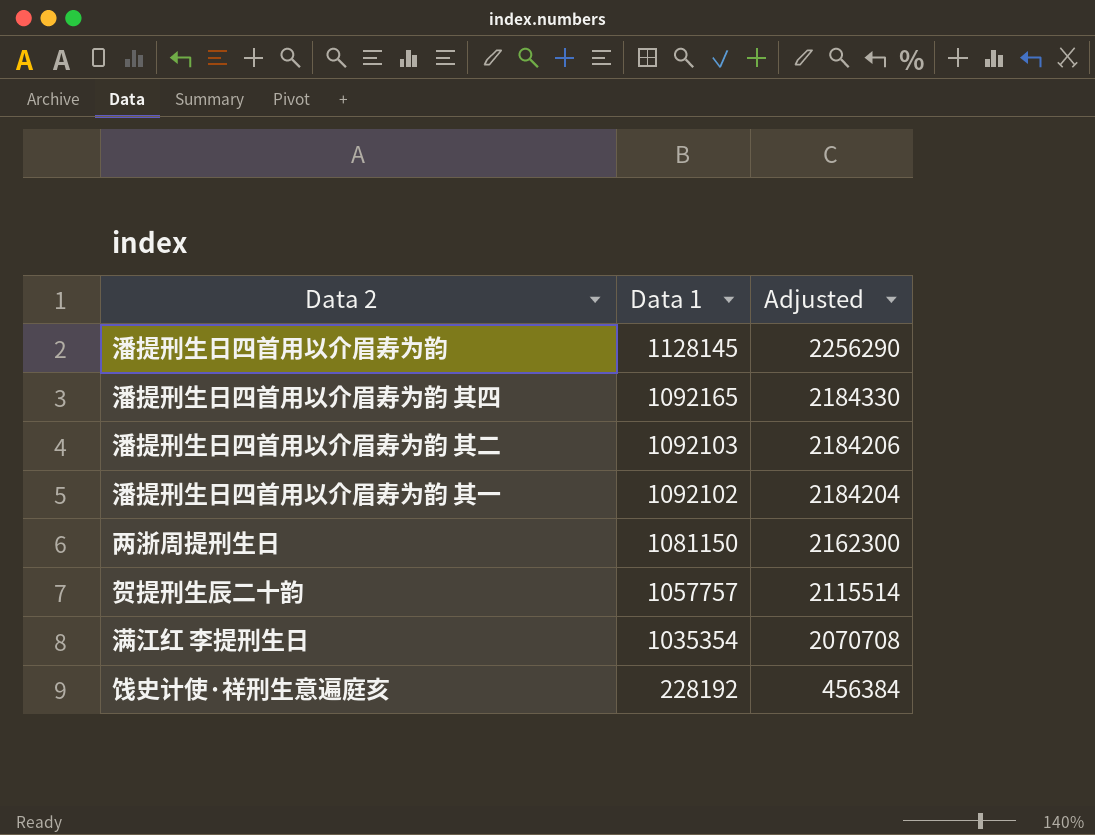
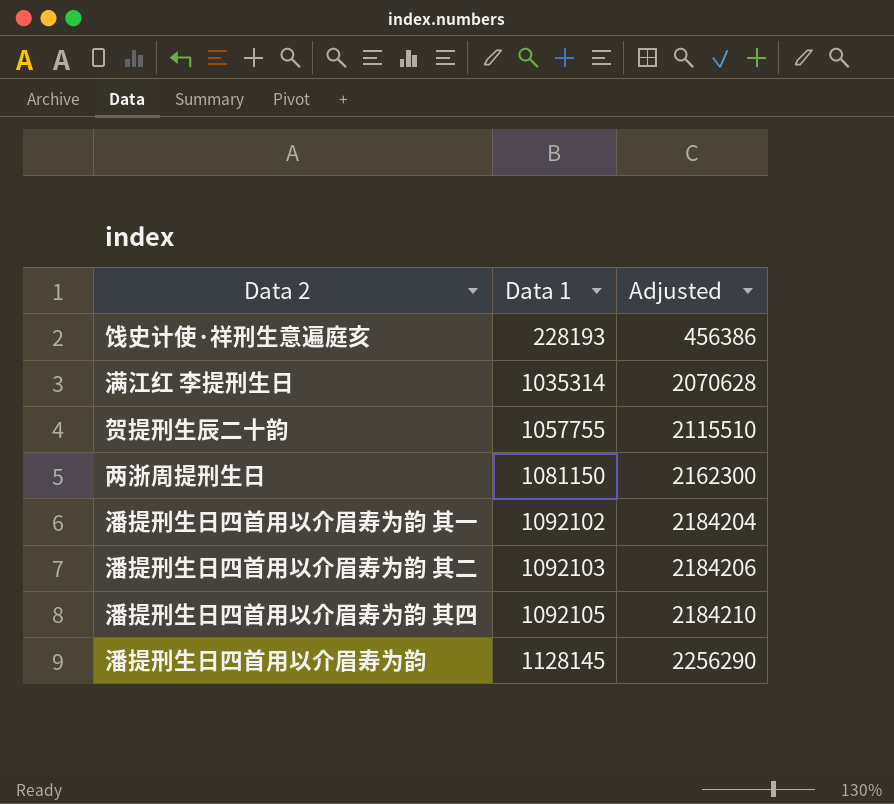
row order: Data 1 descending -> Data 1 ascending
饯史计使·祥刑生意遍庭亥 | Data 1: 228192 -> 228193
饯史计使·祥刑生意遍庭亥 | Adjusted: 456384 -> 456386
满江红 李提刑生日 | Data 1: 1035354 -> 1035314
满江红 李提刑生日 | Adjusted: 2070708 -> 2070628
贺提刑生辰二十韵 | Data 1: 1057757 -> 1057755
贺提刑生辰二十韵 | Adjusted: 2115514 -> 2115510
潘提刑生日四首用以介眉寿为韵 其四 | Data 1: 1092165 -> 1092105
潘提刑生日四首用以介眉寿为韵 其四 | Adjusted: 2184330 -> 2184210

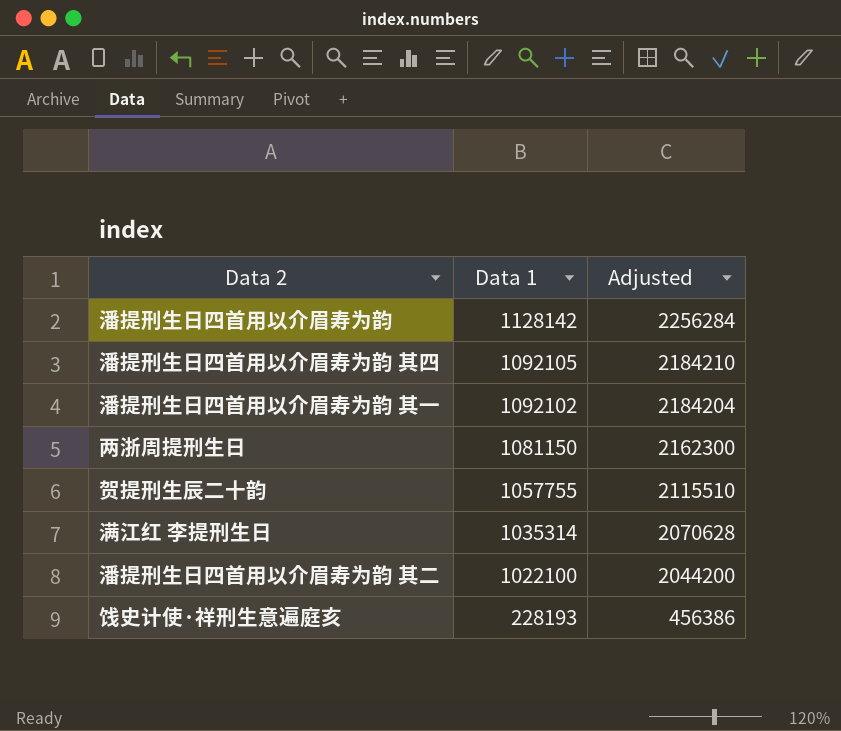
row order: Data 1 ascending -> Data 1 descending
潘提刑生日四首用以介眉寿为韵 | Data 1: 1128145 -> 1128142
潘提刑生日四首用以介眉寿为韵 | Adjusted: 2256290 -> 2256284
潘提刑生日四首用以介眉寿为韵 其二 | Data 1: 1092103 -> 1022100
潘提刑生日四首用以介眉寿为韵 其二 | Adjusted: 2184206 -> 2044200

